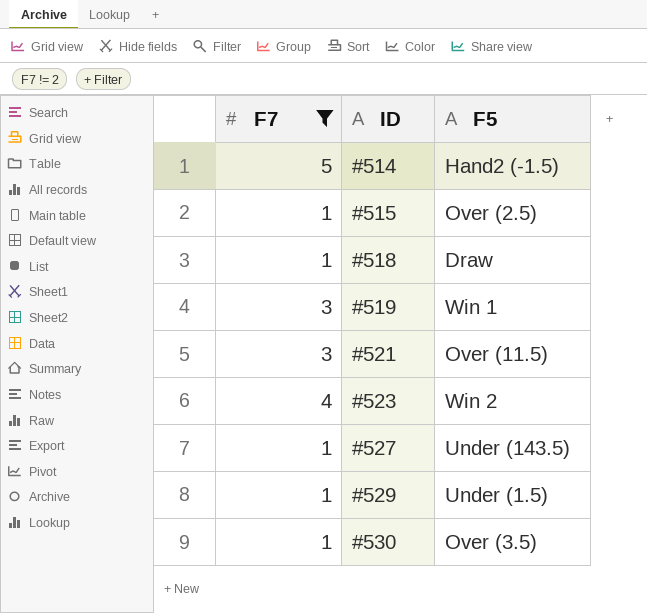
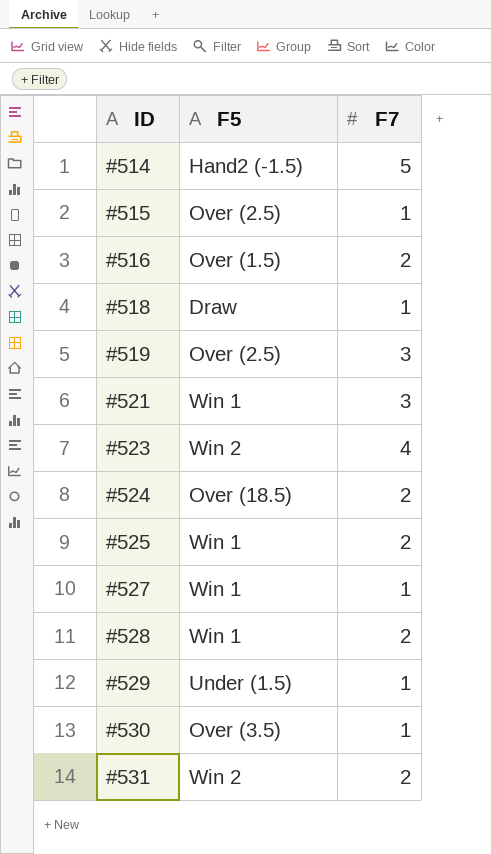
filter: F7 != 2 -> none
column F7 | position: 1 -> 3
#519 | F5: Win 1 -> Over (2.5)
#521 | F5: Over (11.5) -> Win 1
#527 | F5: Under (143.5) -> Win 1

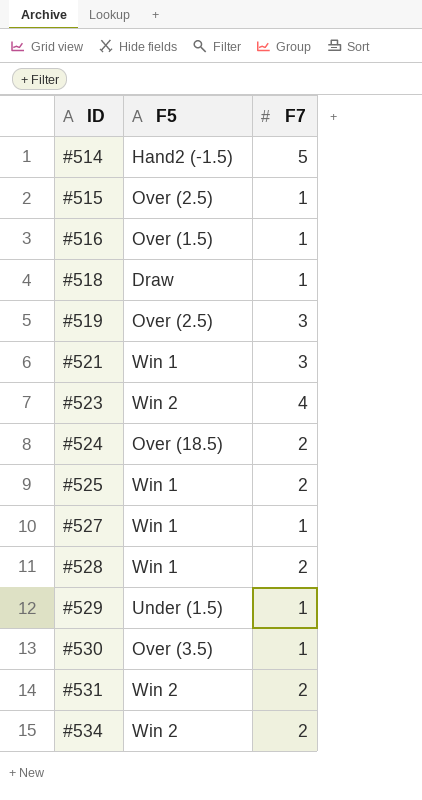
#516 | F7: 2 -> 1
row #534: none -> Win 2 | 2

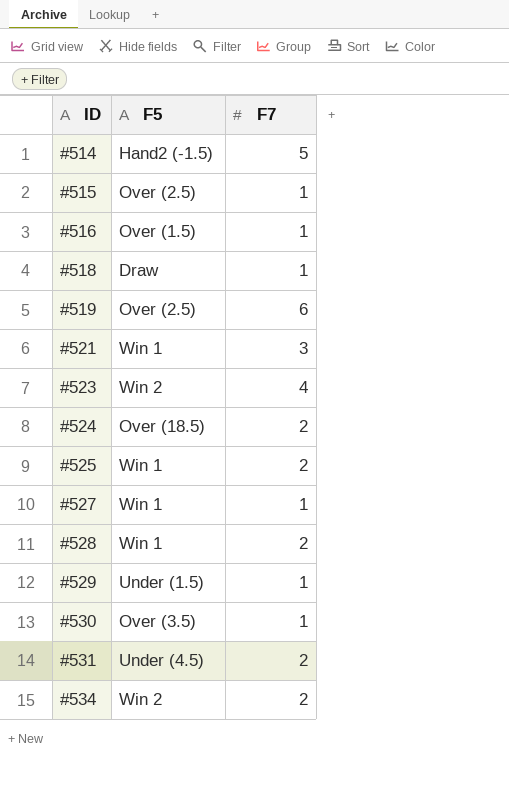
#519 | F7: 3 -> 6
#531 | F5: Win 2 -> Under (4.5)

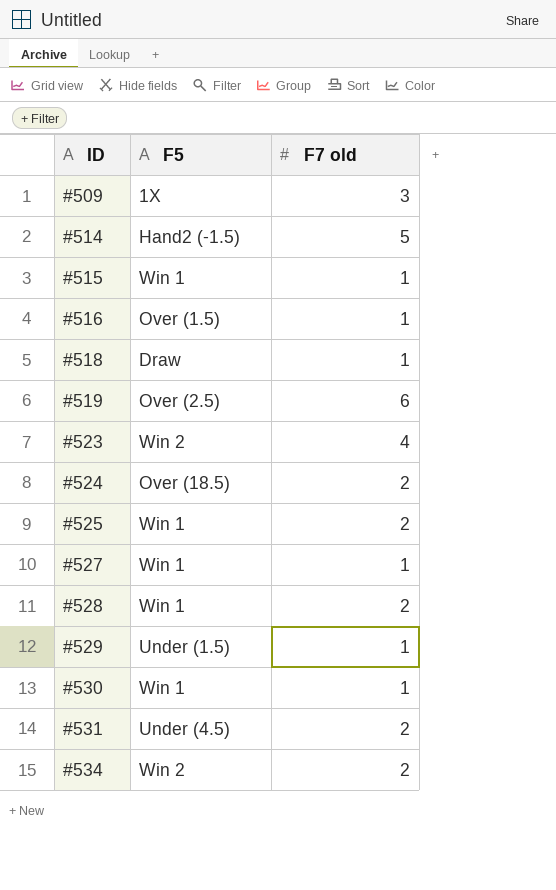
column name: F7 -> F7 old
row #521: Win 1 | 3 -> none
row #509: none -> 1Х | 3
#515 | F5: Over (2.5) -> Win 1
#530 | F5: Over (3.5) -> Win 1

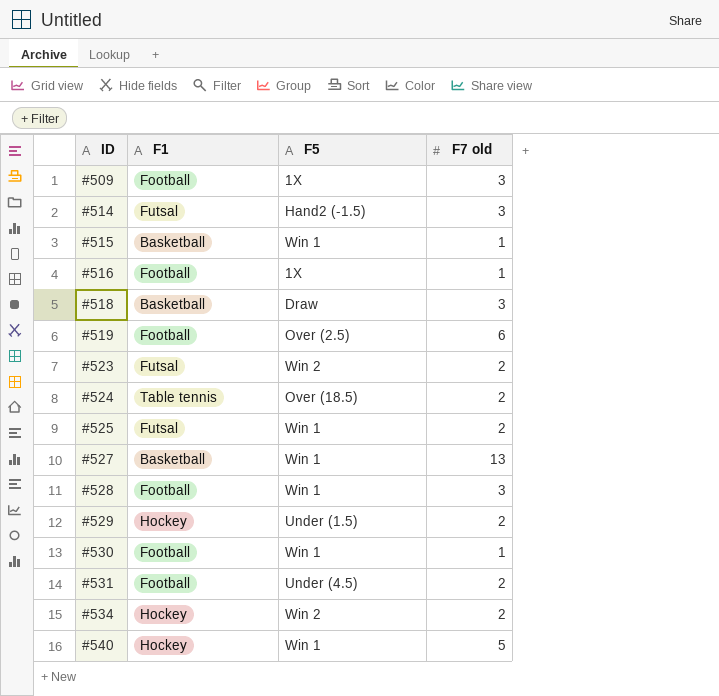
column F1 | position: none -> 2
#514 | F7 old: 5 -> 3
#516 | F5: Over (1.5) -> 1Х
#518 | F7 old: 1 -> 3
#523 | F7 old: 4 -> 2
#527 | F7 old: 1 -> 13
#528 | F7 old: 2 -> 3
#529 | F7 old: 1 -> 2
row #540: none -> Hockey | Win 1 | 5

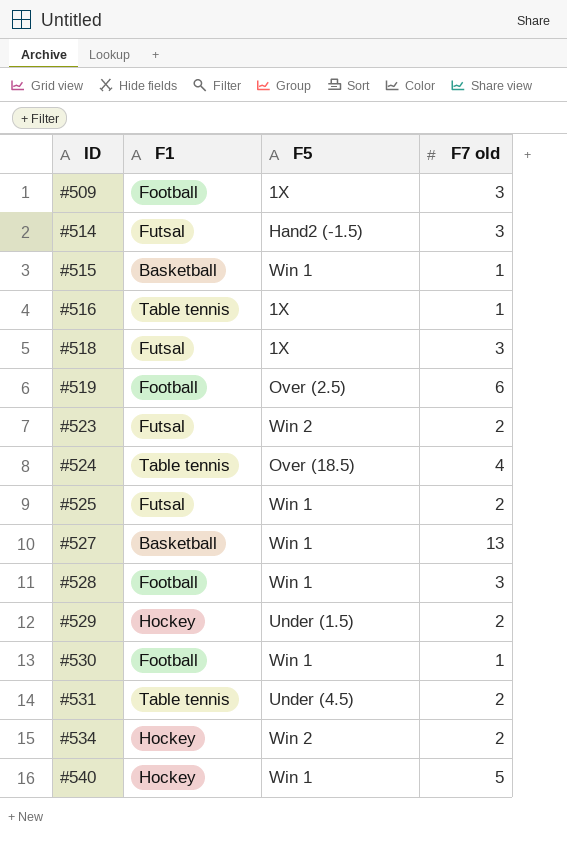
#516 | F1: Football -> Table tennis
#518 | F1: Basketball -> Futsal
#518 | F5: Draw -> 1Х
#524 | F7 old: 2 -> 4
#531 | F1: Football -> Table tennis

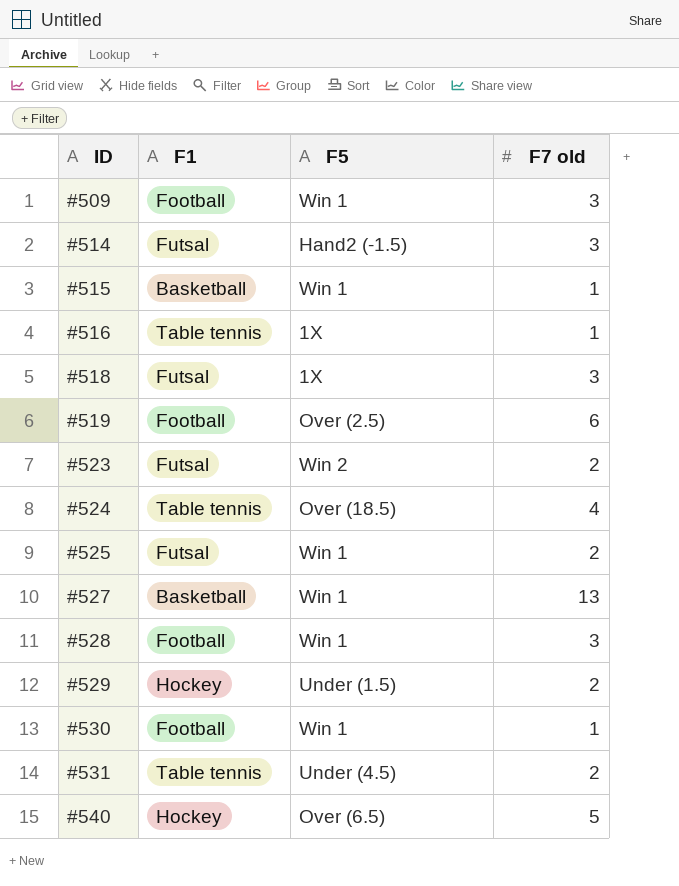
row #534: Hockey | Win 2 | 2 -> none
#509 | F5: 1Х -> Win 1
#540 | F5: Win 1 -> Over (6.5)

